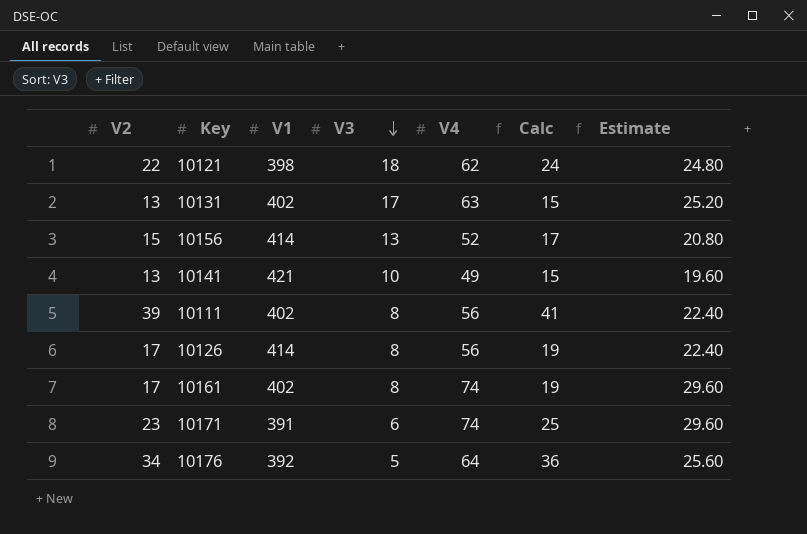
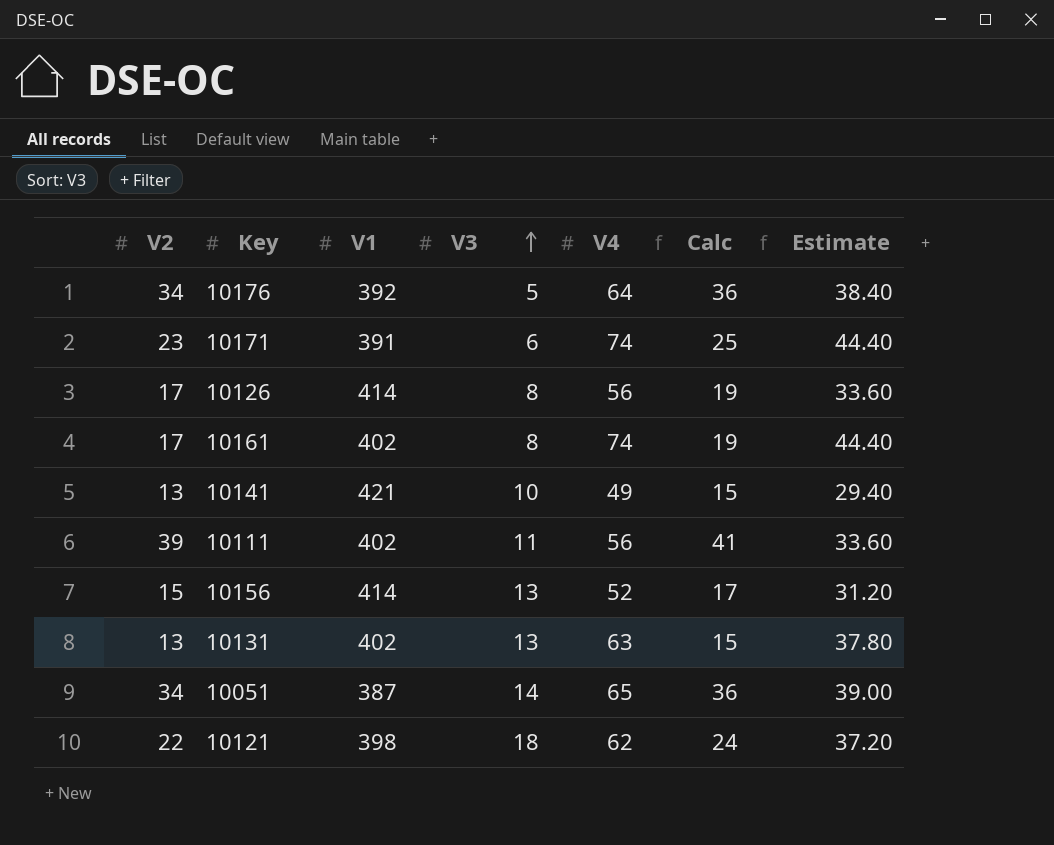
row order: V3 descending -> V3 ascending
column Estimate | formula: [V4] * 0.4 -> [V4] * 0.6
10111 | V3: 8 -> 11
10131 | V3: 17 -> 13
row 10051: none -> 34 | 387 | 14 | 65 | 36 | 39.00

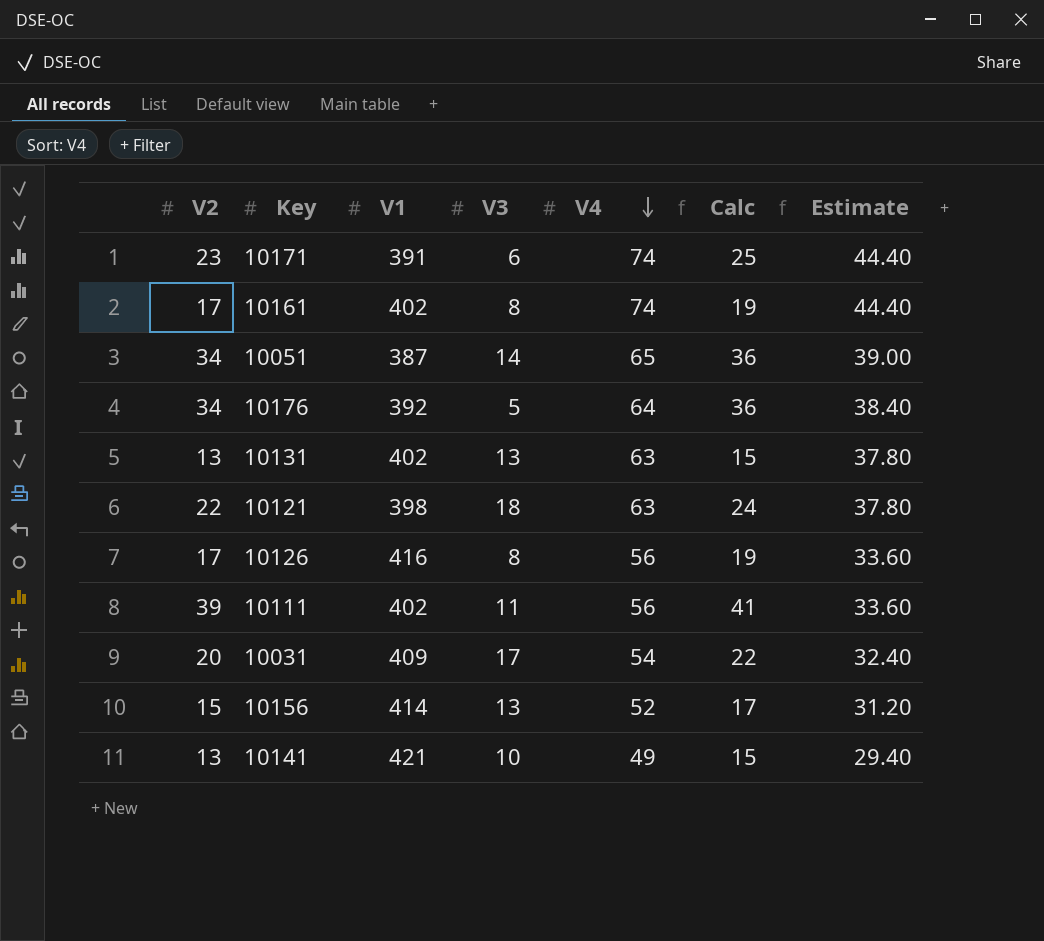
row order: V3 ascending -> V4 descending
10121 | V4: 62 -> 63
10121 | Estimate: 37.20 -> 37.80
10126 | V1: 414 -> 416
row 10031: none -> 20 | 409 | 17 | 54 | 22 | 32.40

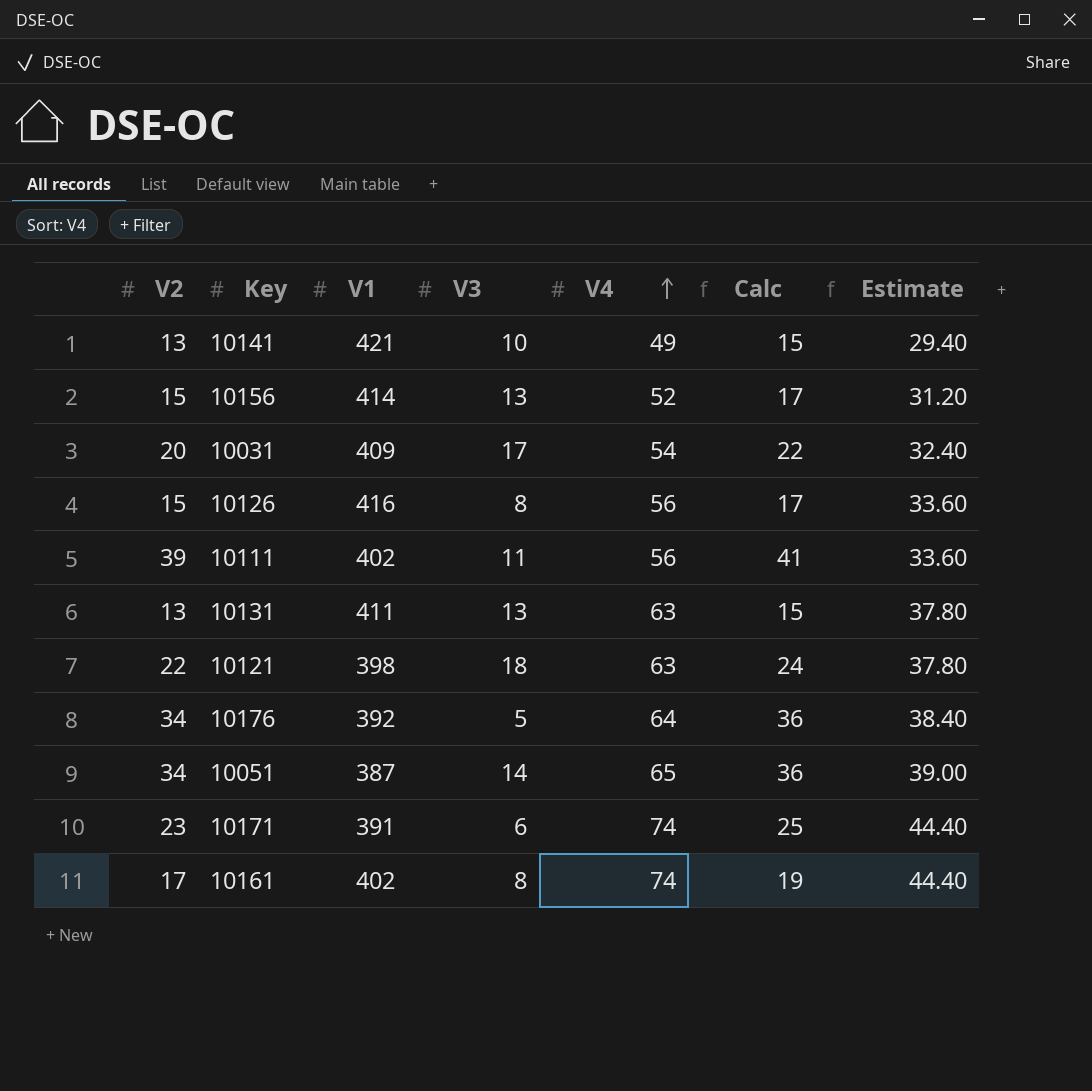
row order: V4 descending -> V4 ascending
10126 | V2: 17 -> 15
10126 | Calc: 19 -> 17
10131 | V1: 402 -> 411

